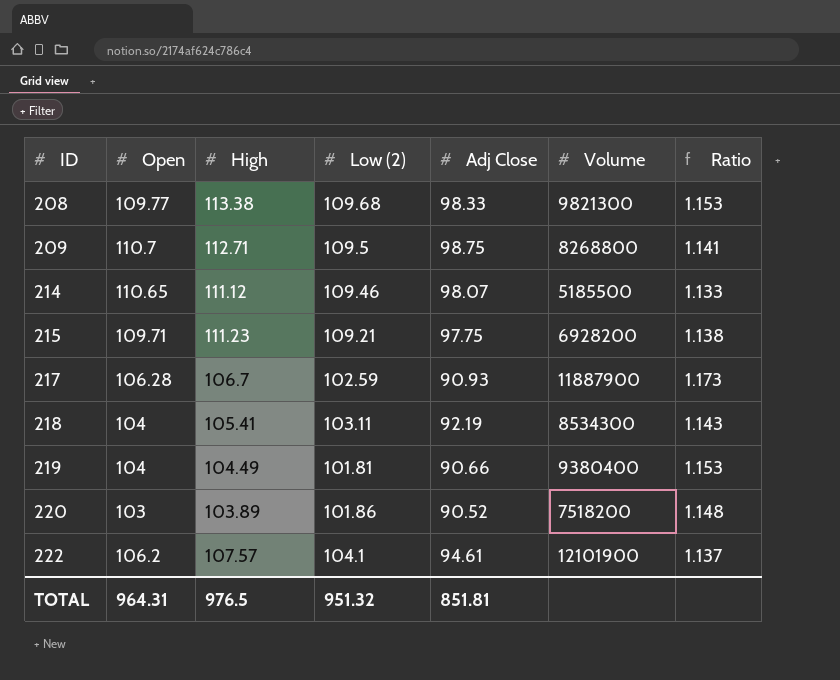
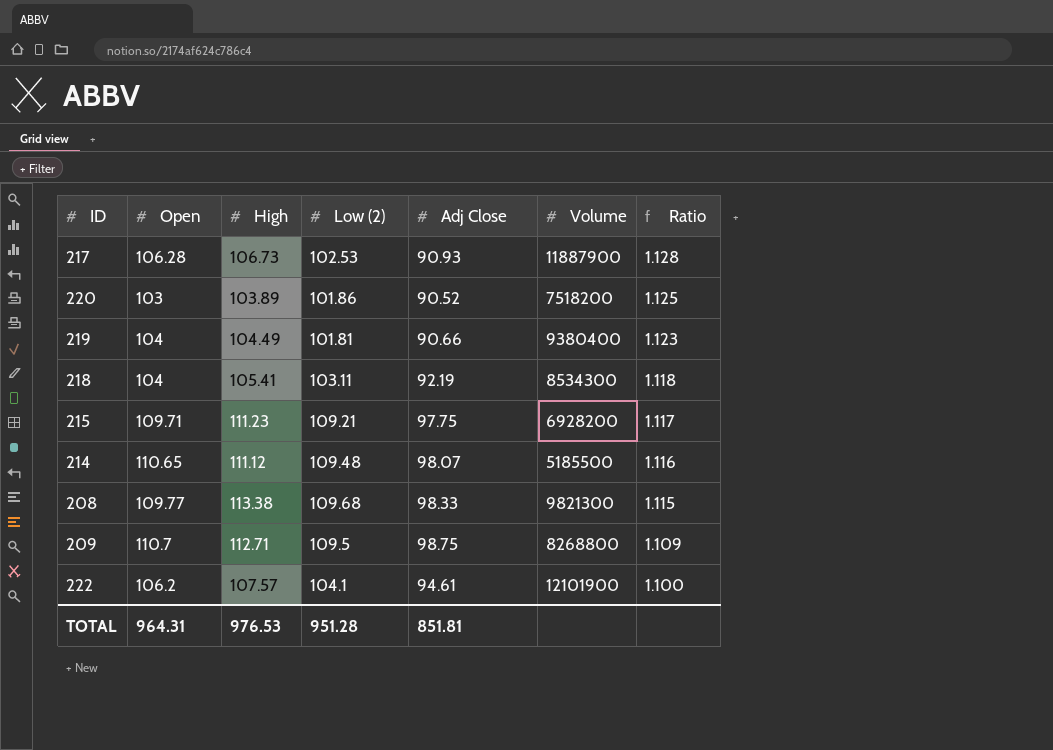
row order: ID ascending -> Ratio descending
column Ratio | formula: [High] / [Adj Close] -> [Low (2)] / [Adj Close]
217 | High: 106.7 -> 106.73
217 | Low (2): 102.59 -> 102.53
214 | Low (2): 109.46 -> 109.48
TOTAL | High: 976.5 -> 976.53
TOTAL | Low (2): 951.32 -> 951.28

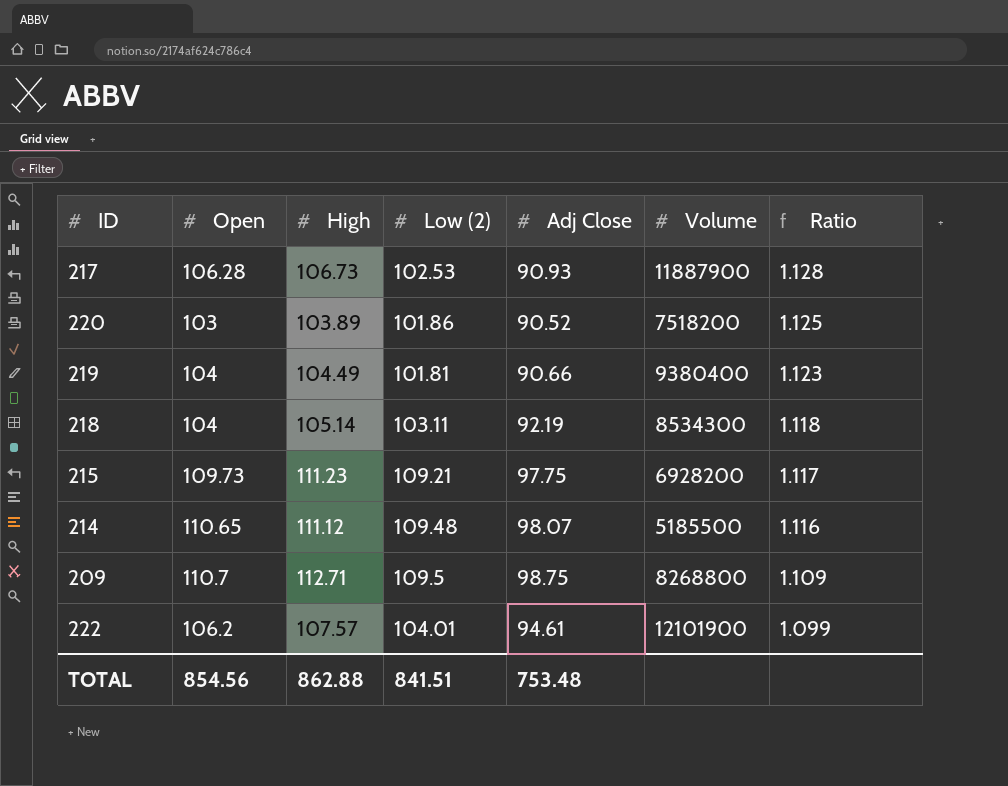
row 208: 109.77 | 113.38 | 109.68 | 98.33 | 9821300 | 1.115 -> none
218 | High: 105.41 -> 105.14
215 | Open: 109.71 -> 109.73
222 | Low (2): 104.1 -> 104.01
222 | Ratio: 1.100 -> 1.099
TOTAL | Open: 964.31 -> 854.56
TOTAL | High: 976.53 -> 862.88
TOTAL | Low (2): 951.28 -> 841.51
TOTAL | Adj Close: 851.81 -> 753.48

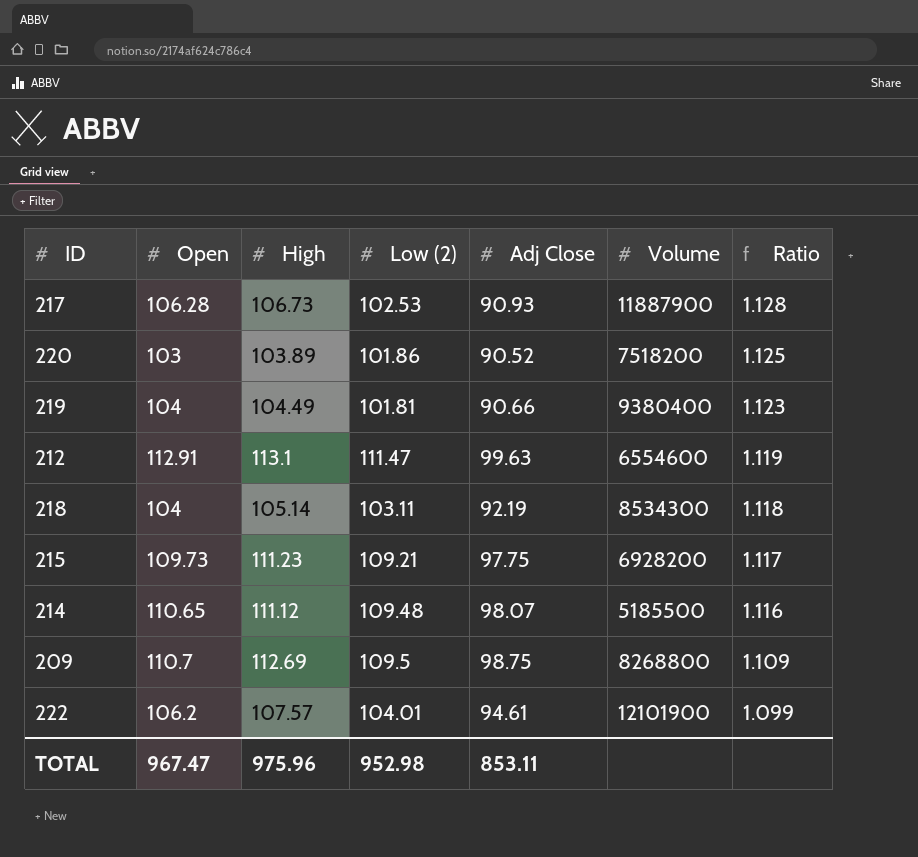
row 212: none -> 112.91 | 113.1 | 111.47 | 99.63 | 6554600 | 1.119
209 | High: 112.71 -> 112.69
TOTAL | Open: 854.56 -> 967.47
TOTAL | High: 862.88 -> 975.96
TOTAL | Low (2): 841.51 -> 952.98
TOTAL | Adj Close: 753.48 -> 853.11

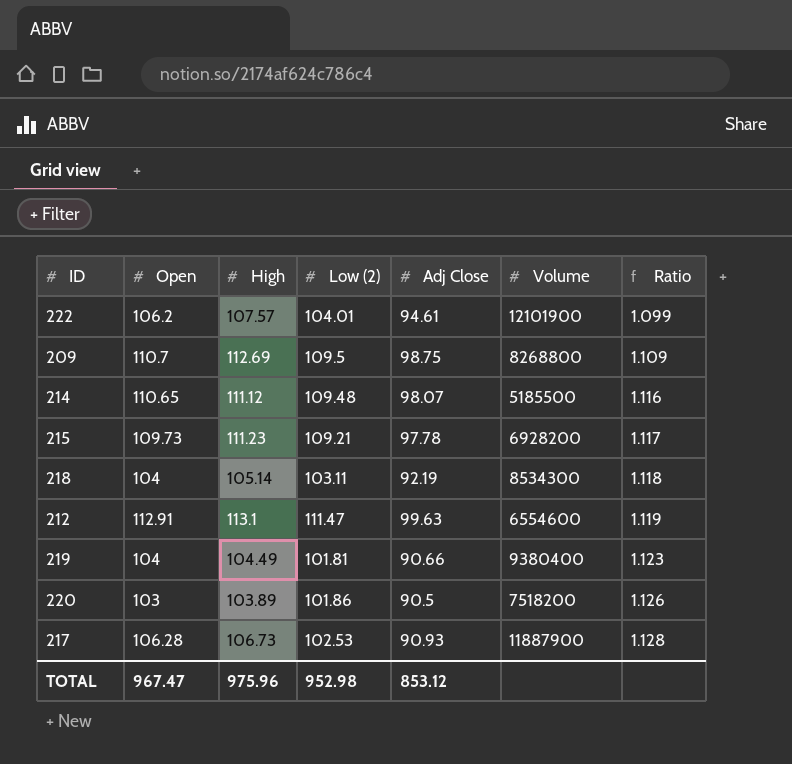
row order: Ratio descending -> Ratio ascending
215 | Adj Close: 97.75 -> 97.78
220 | Adj Close: 90.52 -> 90.5
220 | Ratio: 1.125 -> 1.126
TOTAL | Adj Close: 853.11 -> 853.12

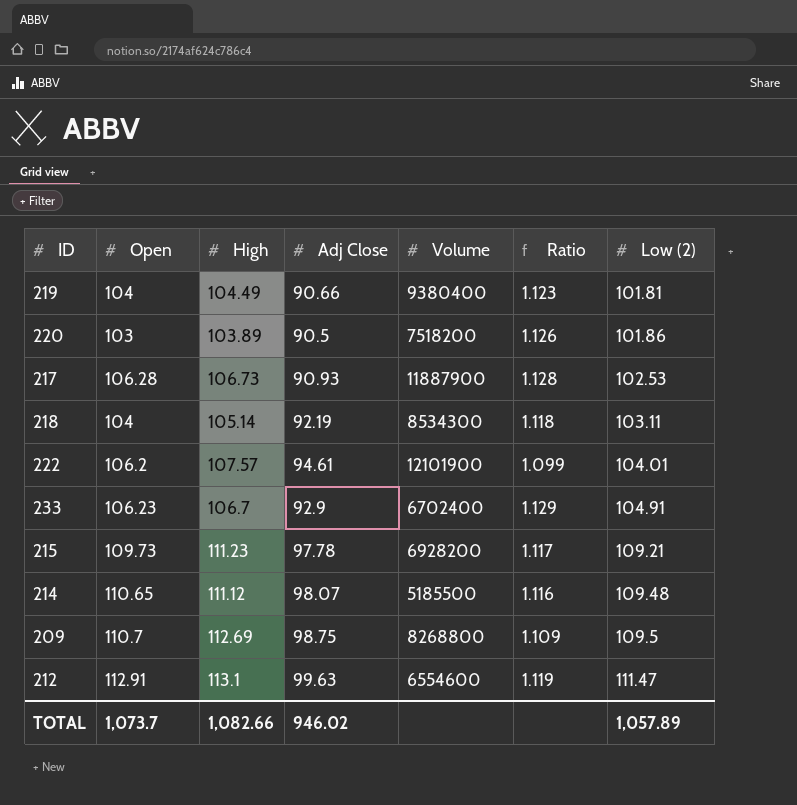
row order: Ratio ascending -> Low (2) ascending
column Low (2) | position: 4 -> 7
row 233: none -> 106.23 | 106.7 | 92.9 | 6702400 | 1.129 | 104.91
TOTAL | Open: 967.47 -> 1,073.7
TOTAL | High: 975.96 -> 1,082.66
TOTAL | Adj Close: 853.12 -> 946.02
TOTAL | Low (2): 952.98 -> 1,057.89

